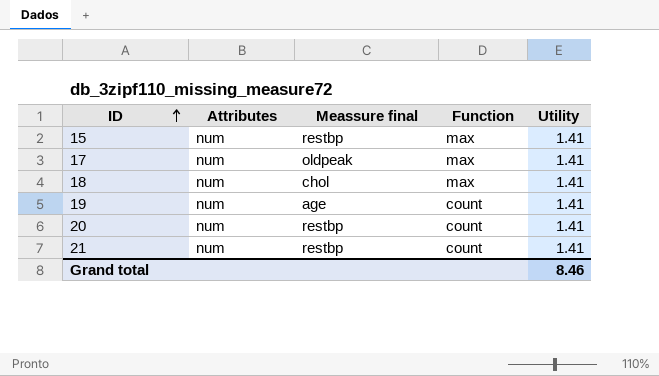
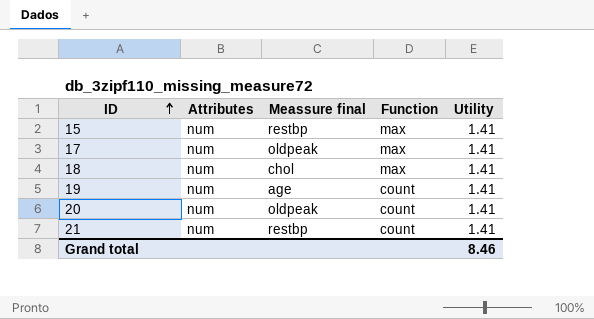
20 | Meassure final: restbp -> oldpeak

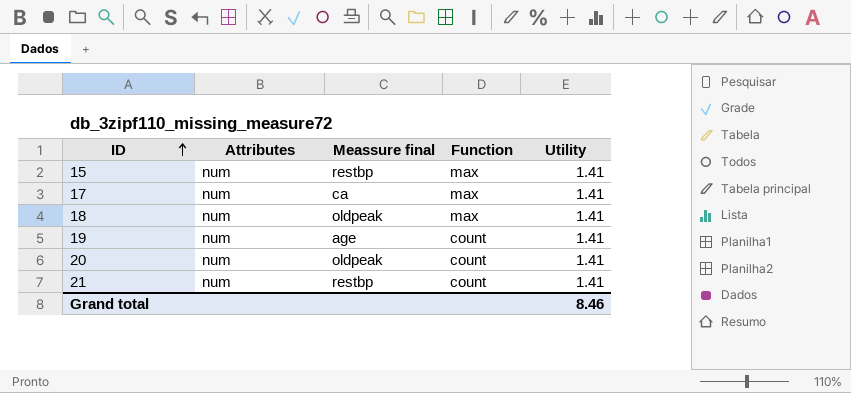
17 | Meassure final: oldpeak -> ca
18 | Meassure final: chol -> oldpeak

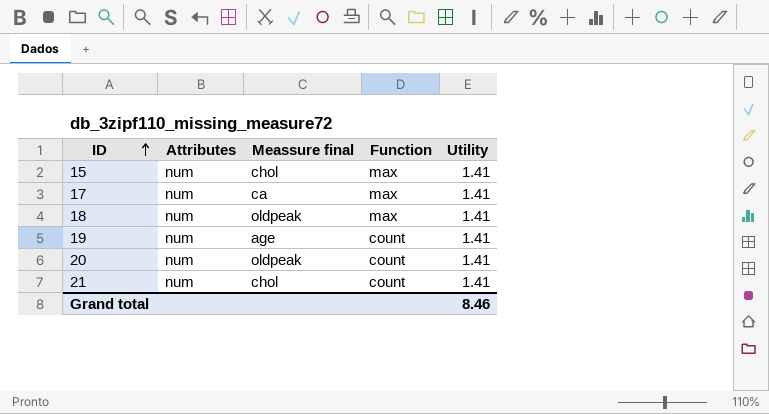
15 | Meassure final: restbp -> chol
21 | Meassure final: restbp -> chol

